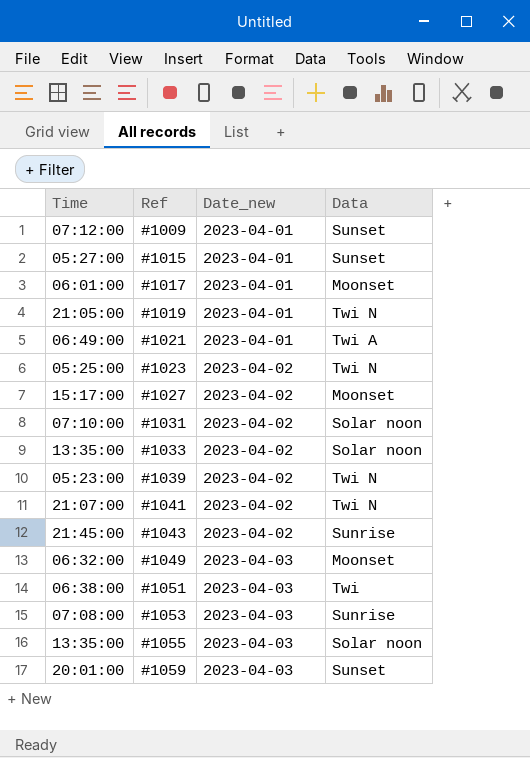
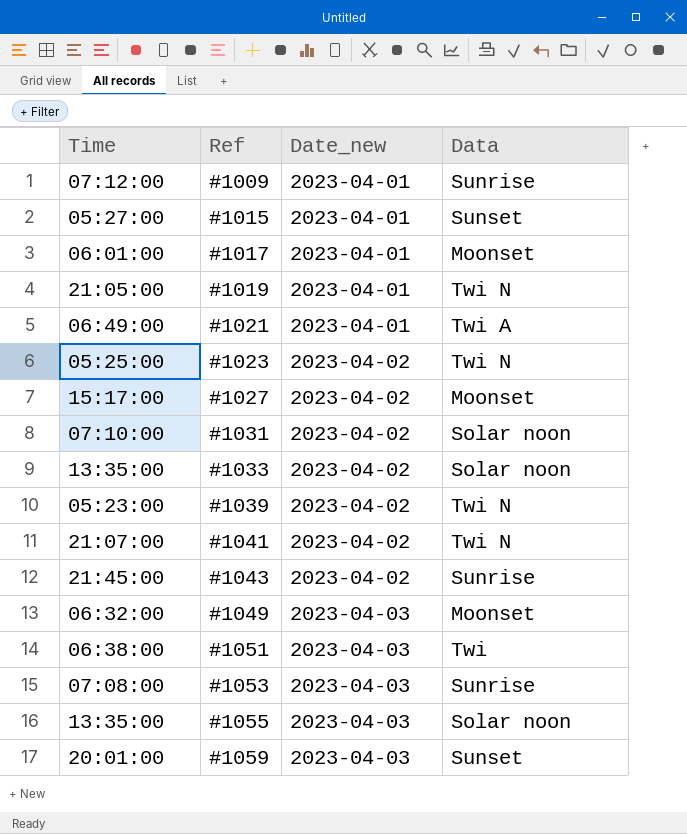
#1009 | Data: Sunset -> Sunrise

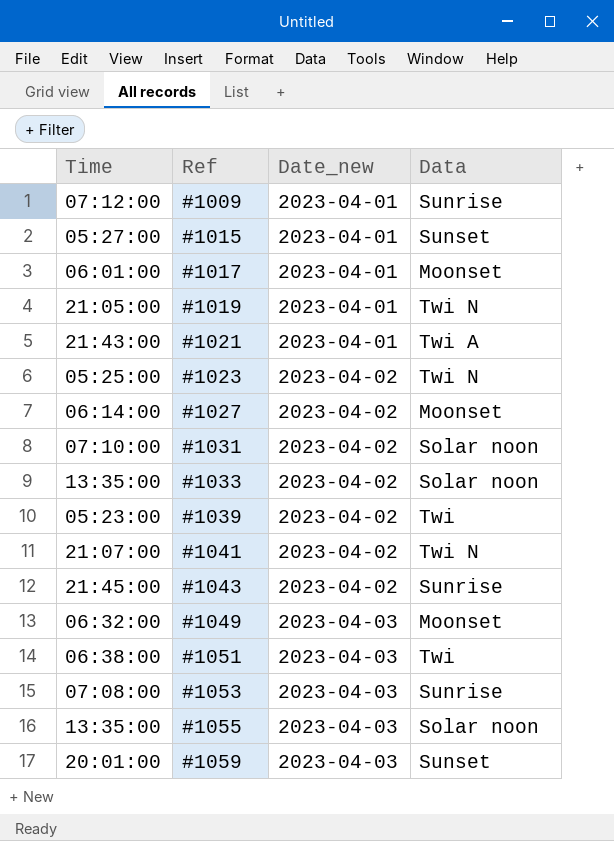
#1021 | Time: 06:49:00 -> 21:43:00
#1027 | Time: 15:17:00 -> 06:14:00
#1039 | Data: Twi N -> Twi

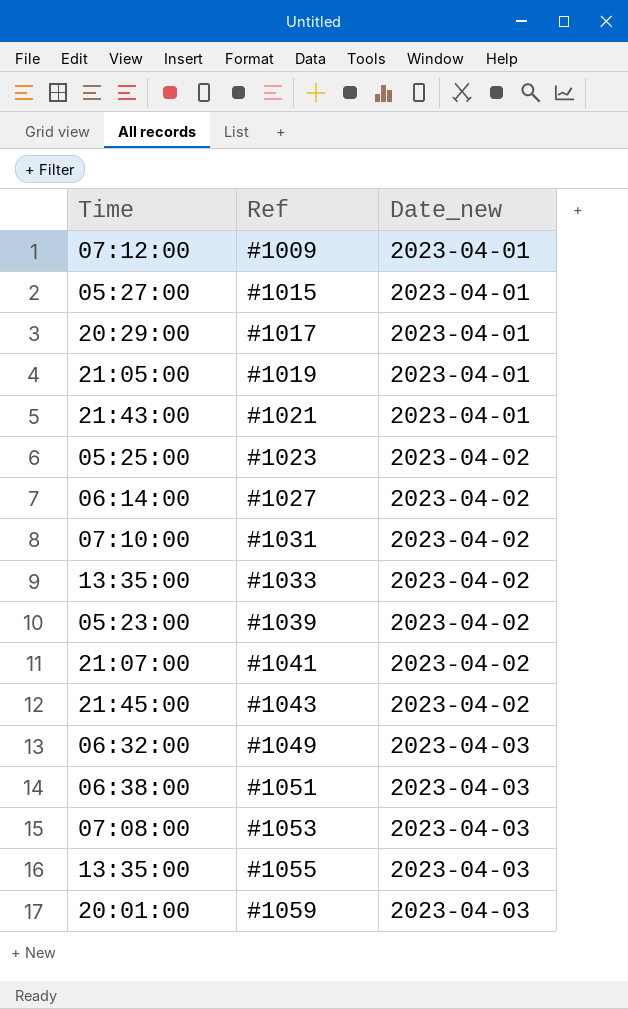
column Data | position: 4 -> none
#1017 | Time: 06:01:00 -> 20:29:00

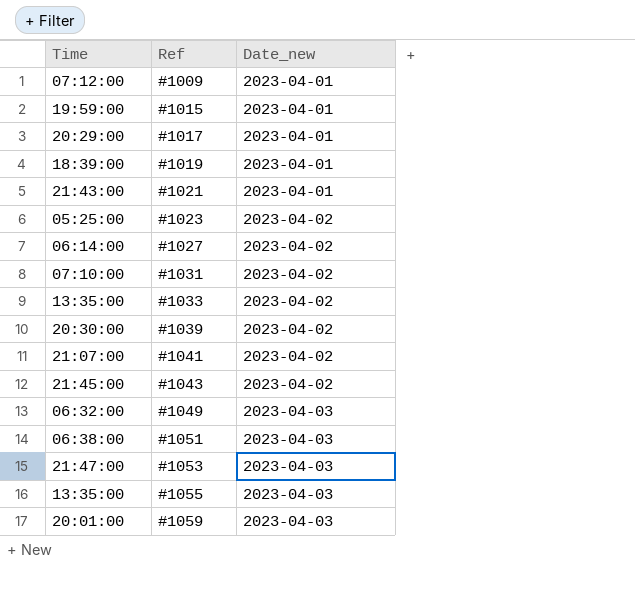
#1015 | Time: 05:27:00 -> 19:59:00
#1019 | Time: 21:05:00 -> 18:39:00
#1039 | Time: 05:23:00 -> 20:30:00
#1053 | Time: 07:08:00 -> 21:47:00

